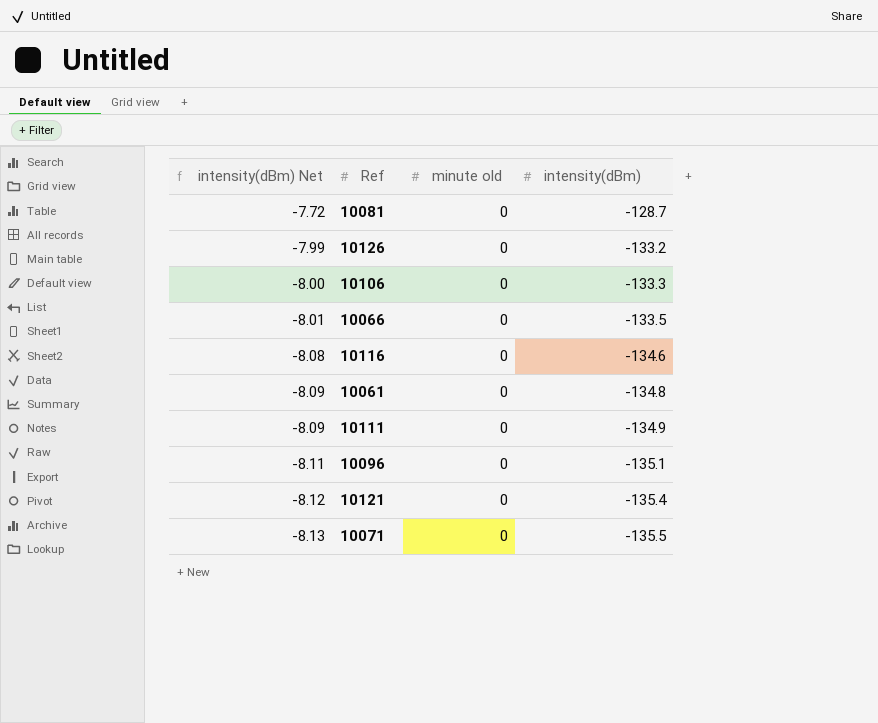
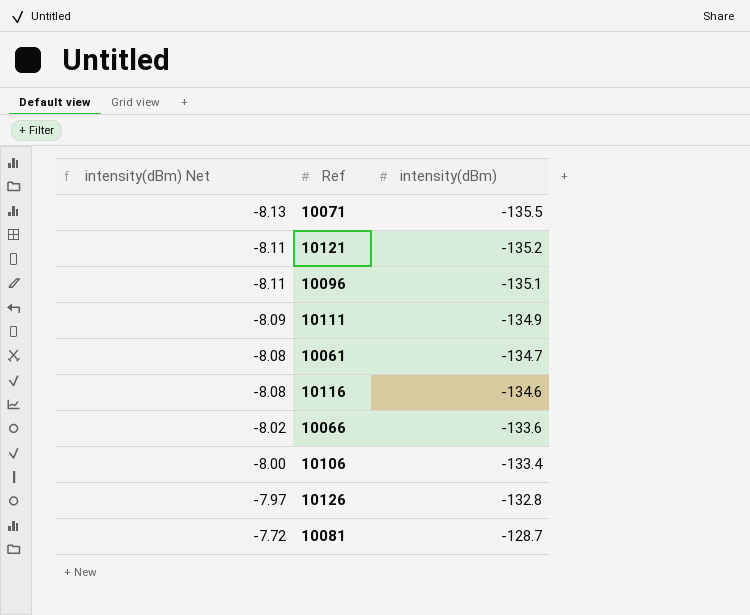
row order: intensity(dBm) Net descending -> intensity(dBm) Net ascending
column minute old | position: 3 -> none
10121 | intensity(dBm) Net: -8.12 -> -8.11
10121 | intensity(dBm): -135.4 -> -135.2
10061 | intensity(dBm) Net: -8.09 -> -8.08
10061 | intensity(dBm): -134.8 -> -134.7
10066 | intensity(dBm) Net: -8.01 -> -8.02
10066 | intensity(dBm): -133.5 -> -133.6
10106 | intensity(dBm): -133.3 -> -133.4
10126 | intensity(dBm) Net: -7.99 -> -7.97
10126 | intensity(dBm): -133.2 -> -132.8

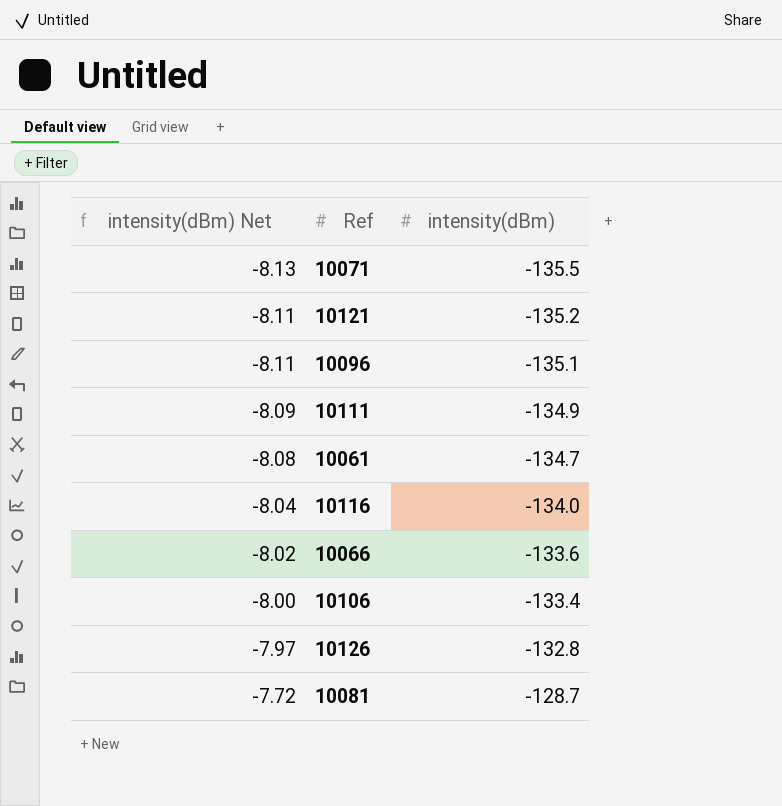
10116 | intensity(dBm) Net: -8.08 -> -8.04
10116 | intensity(dBm): -134.6 -> -134.0

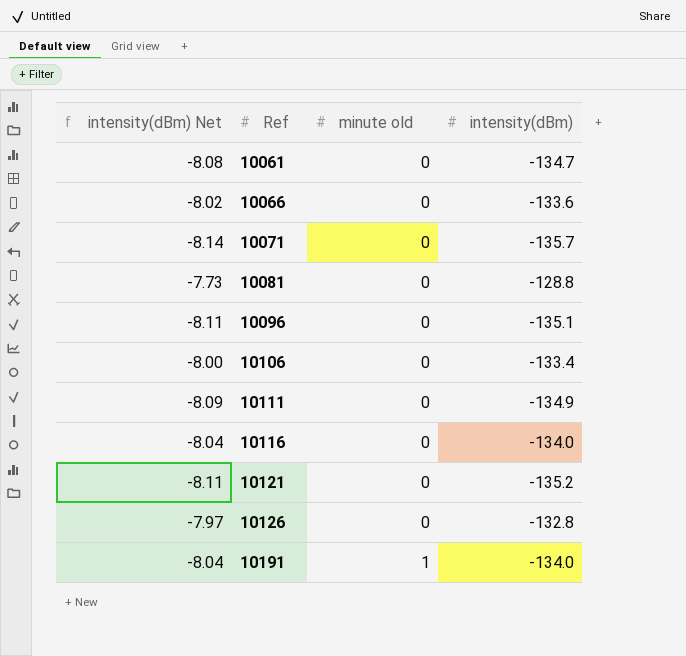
row order: intensity(dBm) Net ascending -> Ref ascending
column minute old | position: none -> 3
10071 | intensity(dBm) Net: -8.13 -> -8.14
10071 | intensity(dBm): -135.5 -> -135.7
10081 | intensity(dBm) Net: -7.72 -> -7.73
10081 | intensity(dBm): -128.7 -> -128.8
row 10191: none -> -8.04 | 1 | -134.0

